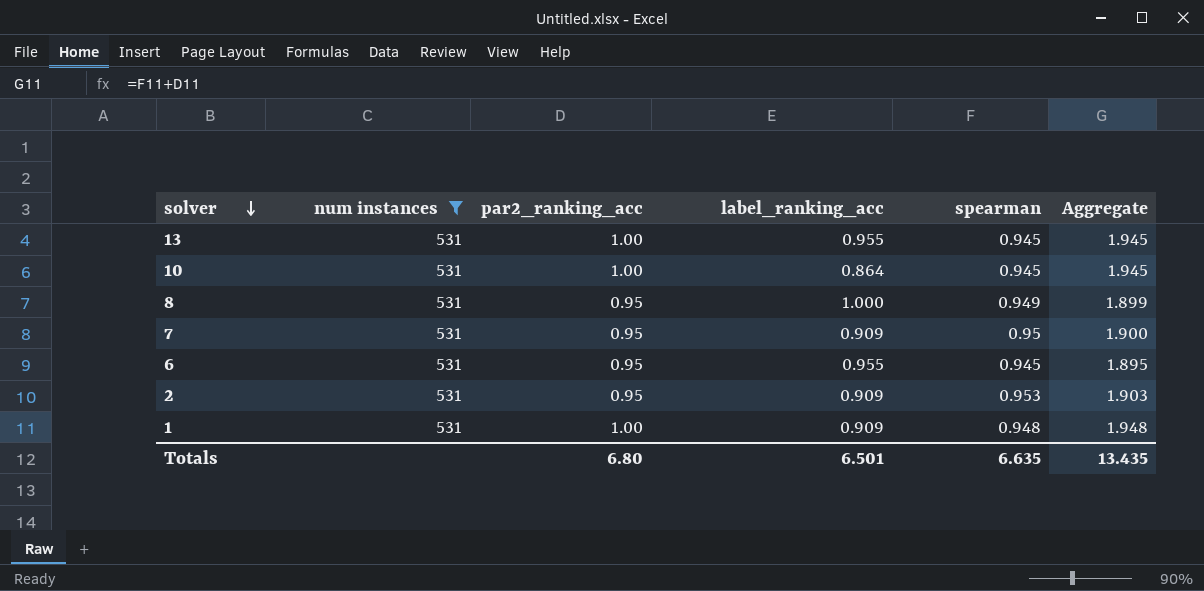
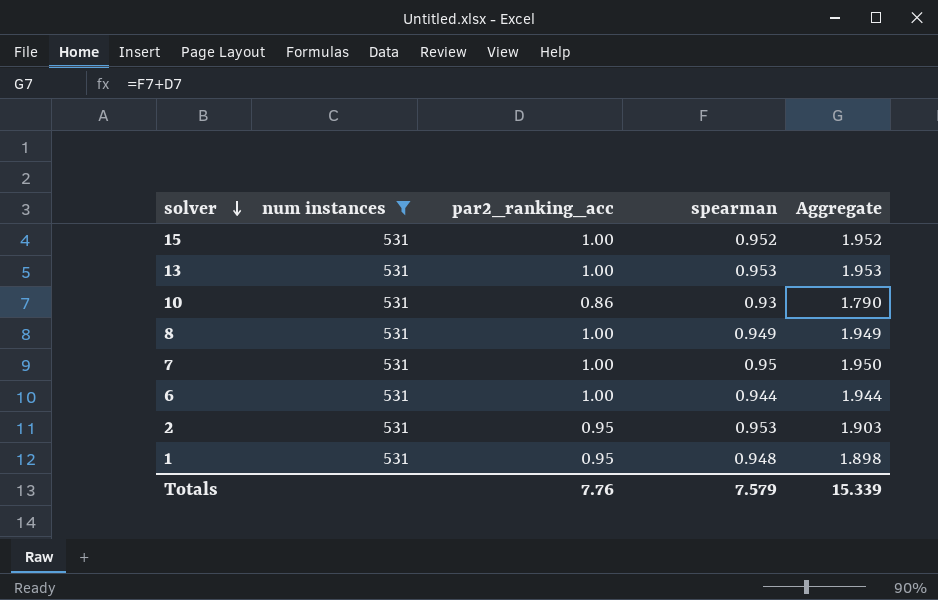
column label_ranking_acc | position: 4 -> none
row 15: none -> 531 | 1.00 | 0.952 | 1.952
13 | spearman: 0.945 -> 0.953
13 | Aggregate: 1.945 -> 1.953
10 | par2_ranking_acc: 1.00 -> 0.86
10 | spearman: 0.945 -> 0.93
10 | Aggregate: 1.945 -> 1.790
8 | par2_ranking_acc: 0.95 -> 1.00
8 | Aggregate: 1.899 -> 1.949
7 | par2_ranking_acc: 0.95 -> 1.00
7 | Aggregate: 1.900 -> 1.950
6 | par2_ranking_acc: 0.95 -> 1.00
6 | spearman: 0.945 -> 0.944
6 | Aggregate: 1.895 -> 1.944
1 | par2_ranking_acc: 1.00 -> 0.95
1 | Aggregate: 1.948 -> 1.898
Totals | par2_ranking_acc: 6.80 -> 7.76
Totals | spearman: 6.635 -> 7.579
Totals | Aggregate: 13.435 -> 15.339

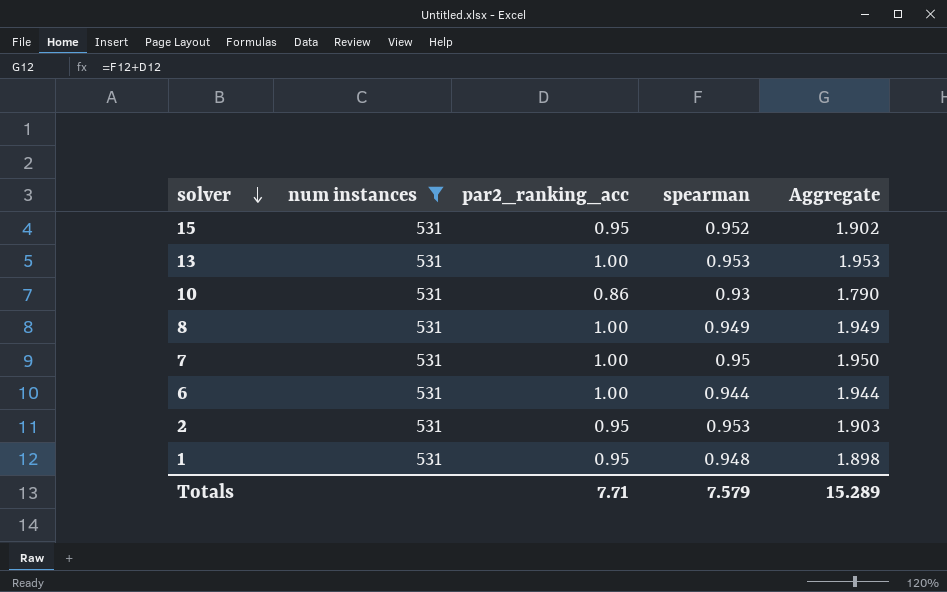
15 | par2_ranking_acc: 1.00 -> 0.95
15 | Aggregate: 1.952 -> 1.902
Totals | par2_ranking_acc: 7.76 -> 7.71
Totals | Aggregate: 15.339 -> 15.289

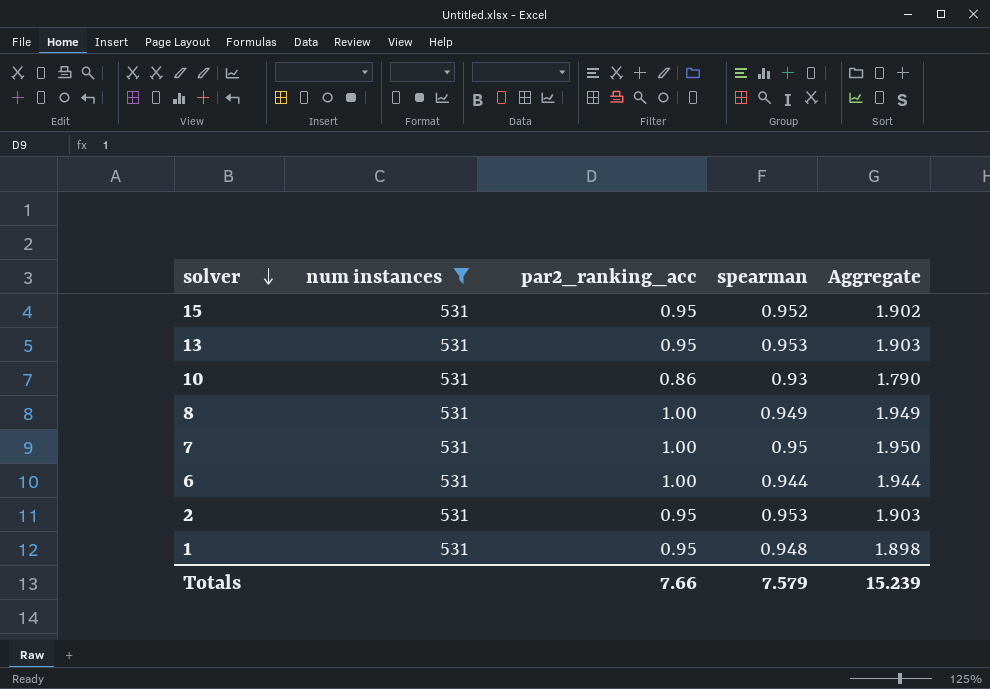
13 | par2_ranking_acc: 1.00 -> 0.95
13 | Aggregate: 1.953 -> 1.903
Totals | par2_ranking_acc: 7.71 -> 7.66
Totals | Aggregate: 15.289 -> 15.239

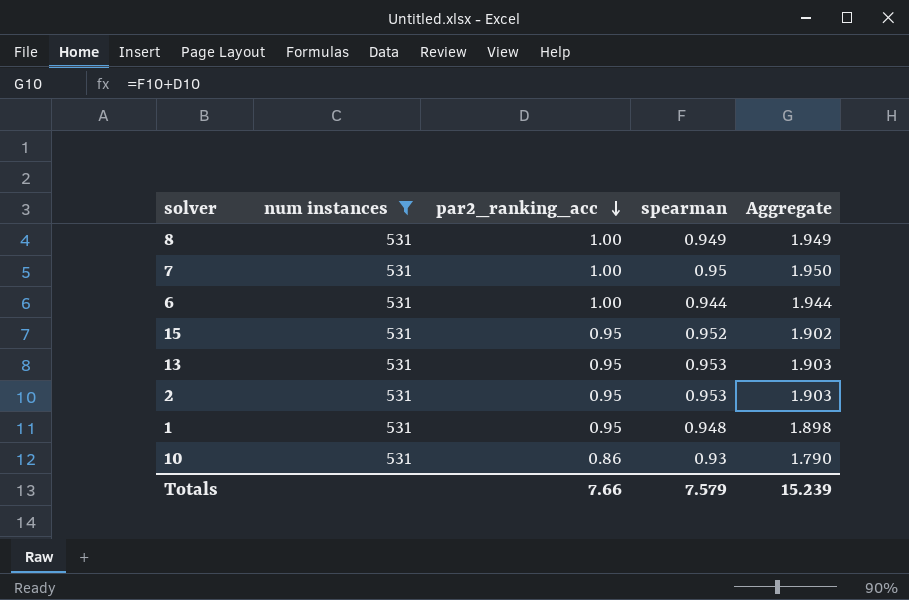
row order: solver descending -> par2_ranking_acc descending

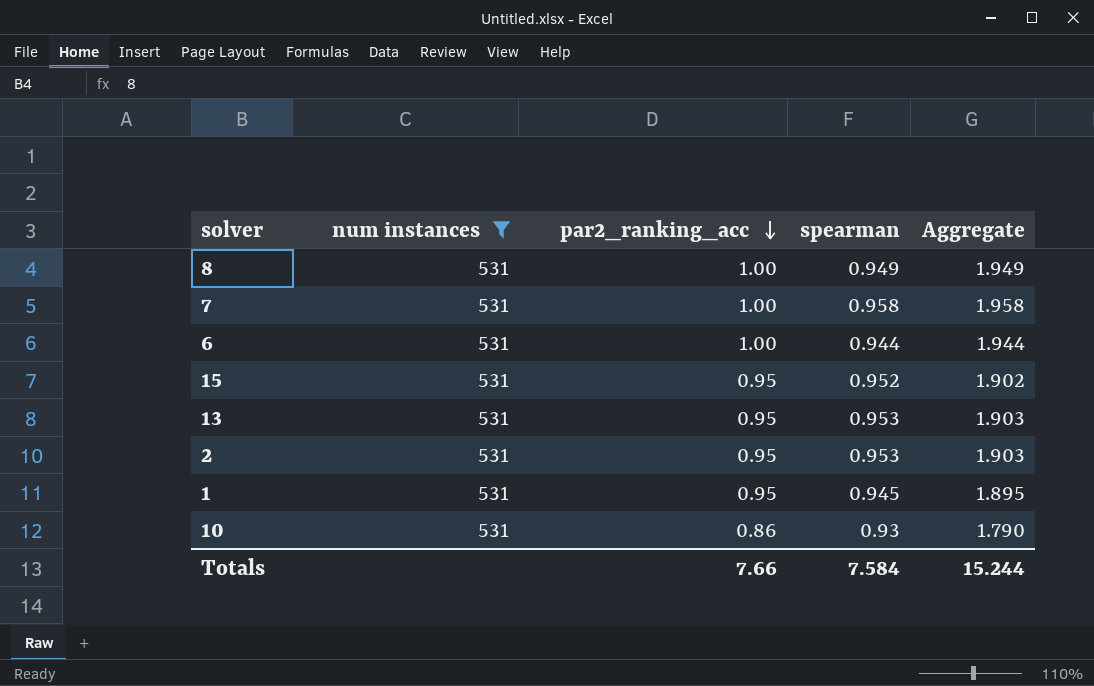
7 | spearman: 0.95 -> 0.958
7 | Aggregate: 1.950 -> 1.958
1 | spearman: 0.948 -> 0.945
1 | Aggregate: 1.898 -> 1.895
Totals | spearman: 7.579 -> 7.584
Totals | Aggregate: 15.239 -> 15.244

